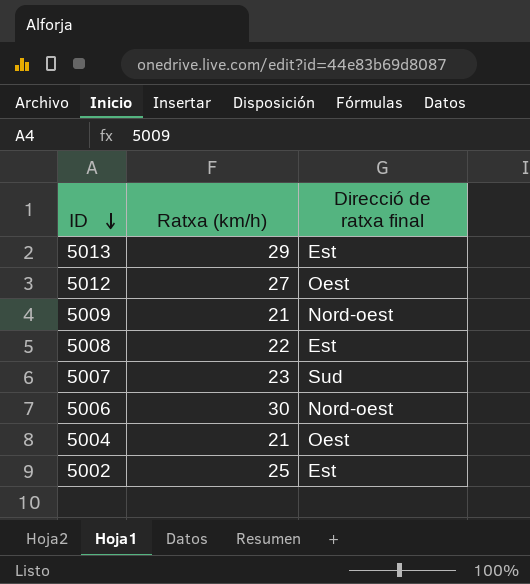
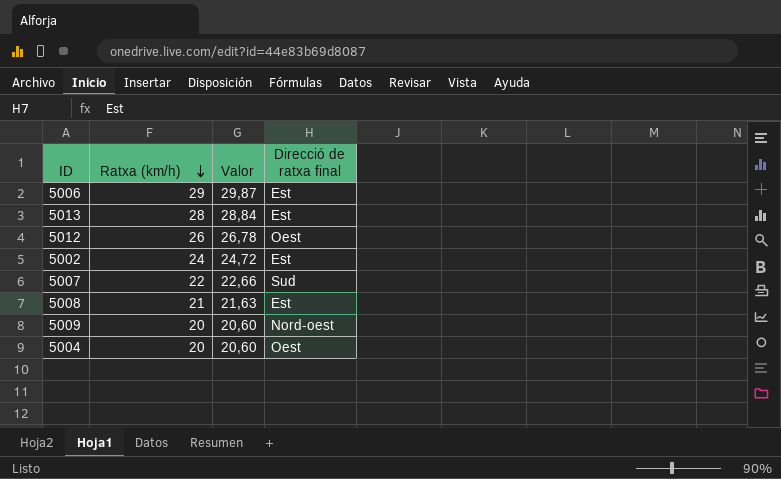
row order: ID descending -> Ratxa (km/h) descending
column Valor | formula: none -> [Ratxa (km/h)] * 1,03
5006 | Ratxa (km/h): 30 -> 29
5006 | Direcció de ratxa final: Nord-oest -> Est
5013 | Ratxa (km/h): 29 -> 28
5012 | Ratxa (km/h): 27 -> 26
5002 | Ratxa (km/h): 25 -> 24
5007 | Ratxa (km/h): 23 -> 22
5008 | Ratxa (km/h): 22 -> 21
5009 | Ratxa (km/h): 21 -> 20
5004 | Ratxa (km/h): 21 -> 20

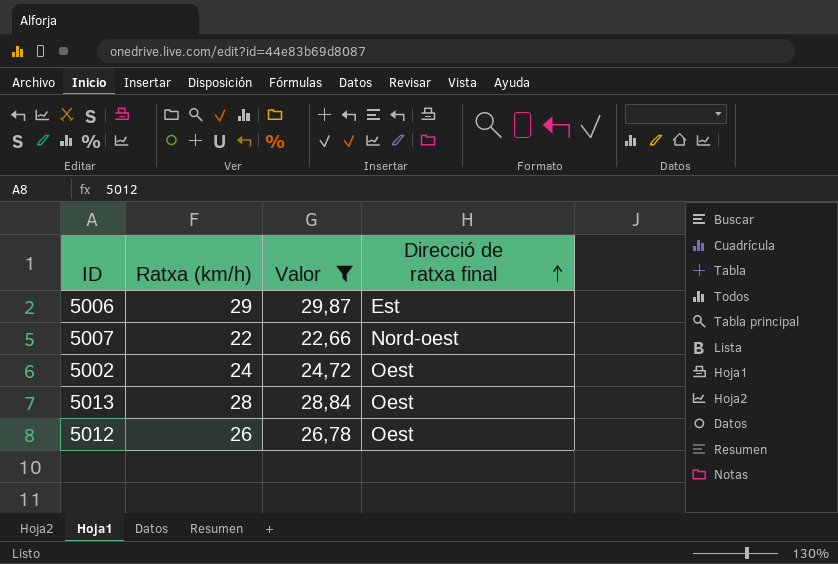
filter: none -> Valor >= 22,66
row order: Ratxa (km/h) descending -> Direcció de ratxa final ascending
5007 | Direcció de ratxa final: Sud -> Nord-oest
5002 | Direcció de ratxa final: Est -> Oest
5013 | Direcció de ratxa final: Est -> Oest

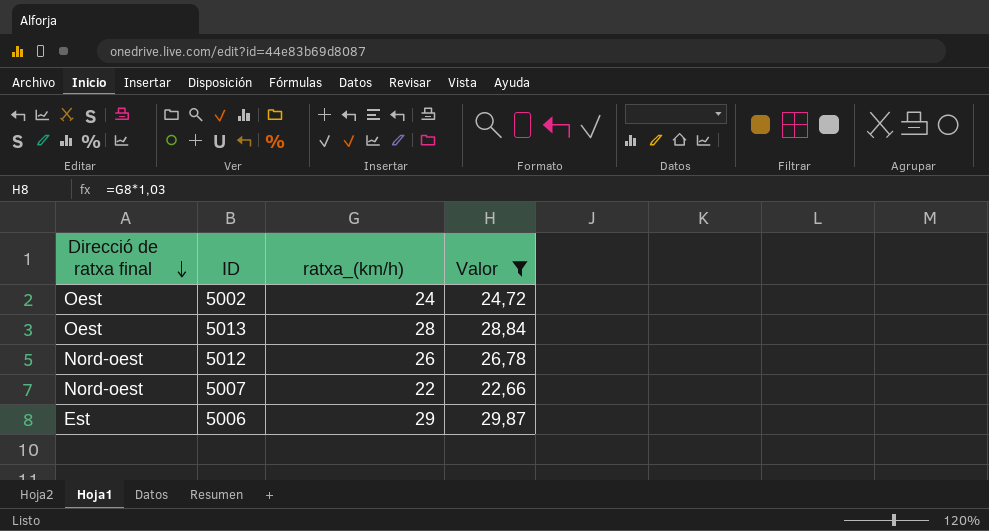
row order: Direcció de ratxa final ascending -> Direcció de ratxa final descending
column Direcció de ratxa final | position: 4 -> 1
column name: Ratxa (km/h) -> ratxa_(km/h)
5012 | Direcció de ratxa final: Oest -> Nord-oest

